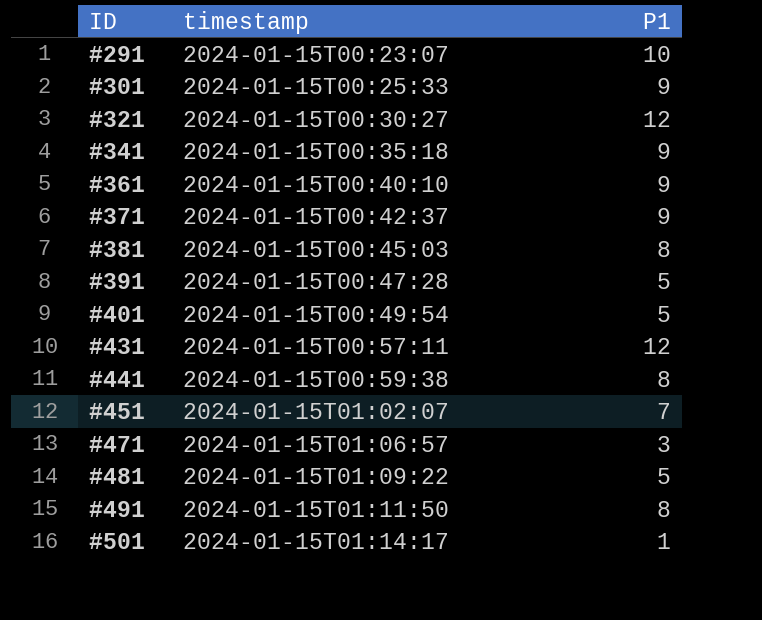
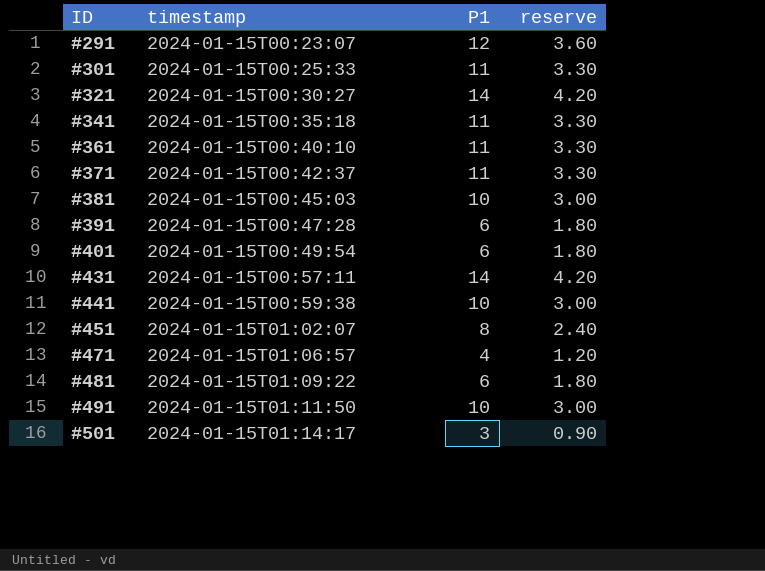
column reserve | formula: none -> [P1] * 0.3
#291 | P1: 10 -> 12
#301 | P1: 9 -> 11
#321 | P1: 12 -> 14
#341 | P1: 9 -> 11
#361 | P1: 9 -> 11
#371 | P1: 9 -> 11
#381 | P1: 8 -> 10
#391 | P1: 5 -> 6
#401 | P1: 5 -> 6
#431 | P1: 12 -> 14
#441 | P1: 8 -> 10
#451 | P1: 7 -> 8
#471 | P1: 3 -> 4
#481 | P1: 5 -> 6
#491 | P1: 8 -> 10
#501 | P1: 1 -> 3

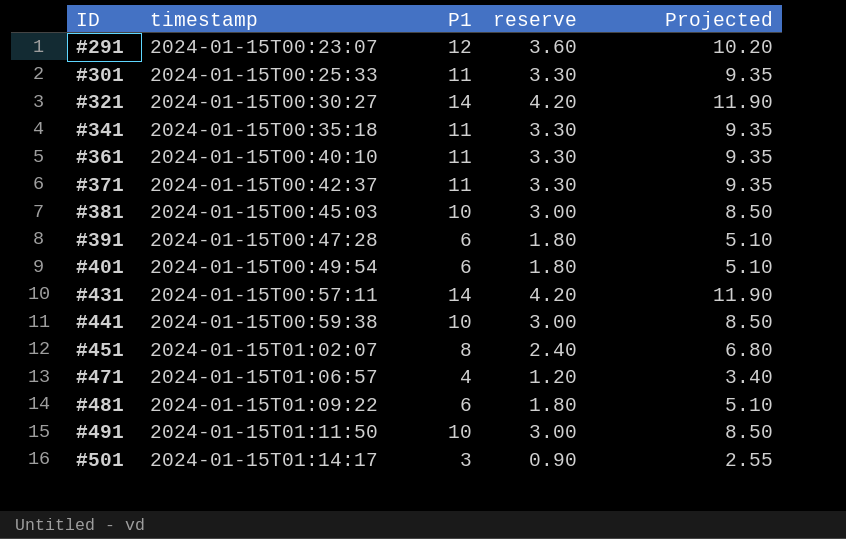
column Projected | formula: none -> [P1] * 0.85

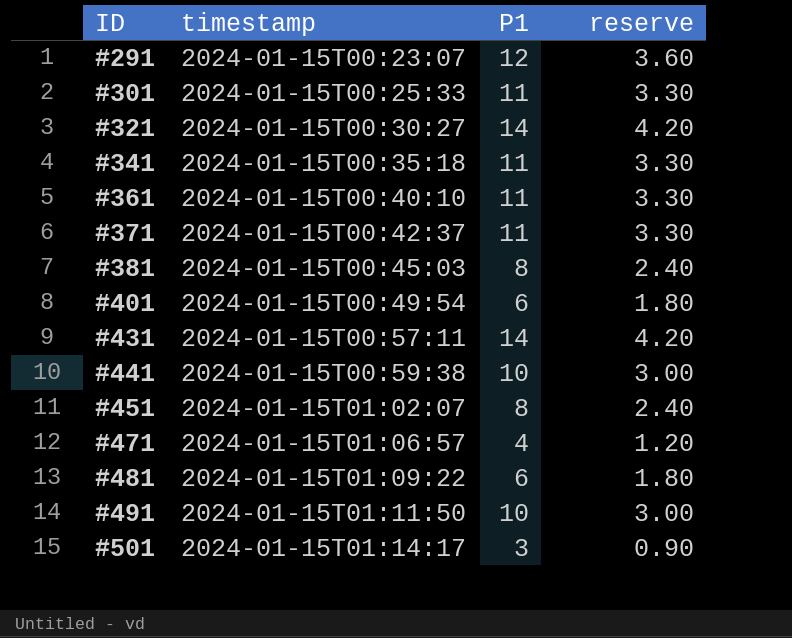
column Projected | formula: [P1] * 0.85 -> none
row #391: 2024-01-15T00:47:28 | 6 | 1.80 | 5.10 -> none
#381 | P1: 10 -> 8
#381 | reserve: 3.00 -> 2.40

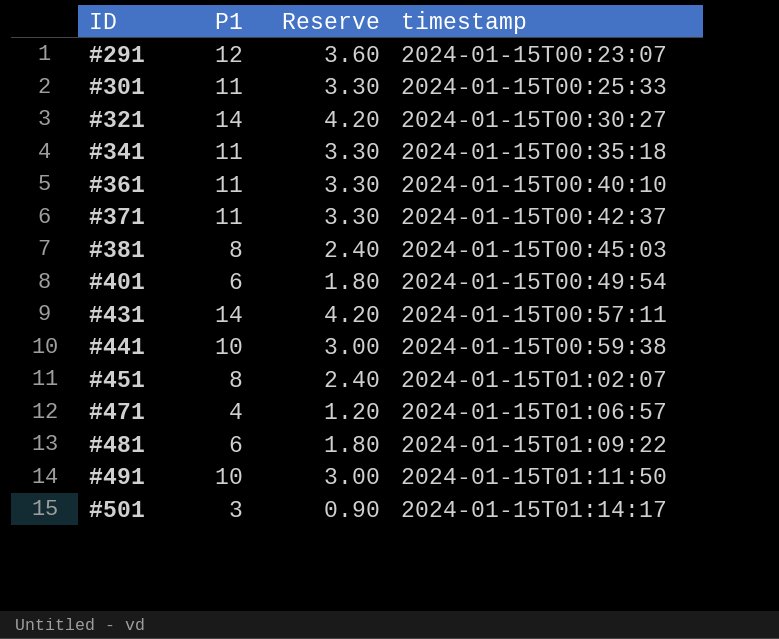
column name: reserve -> Reserve
column timestamp | position: 2 -> 4

